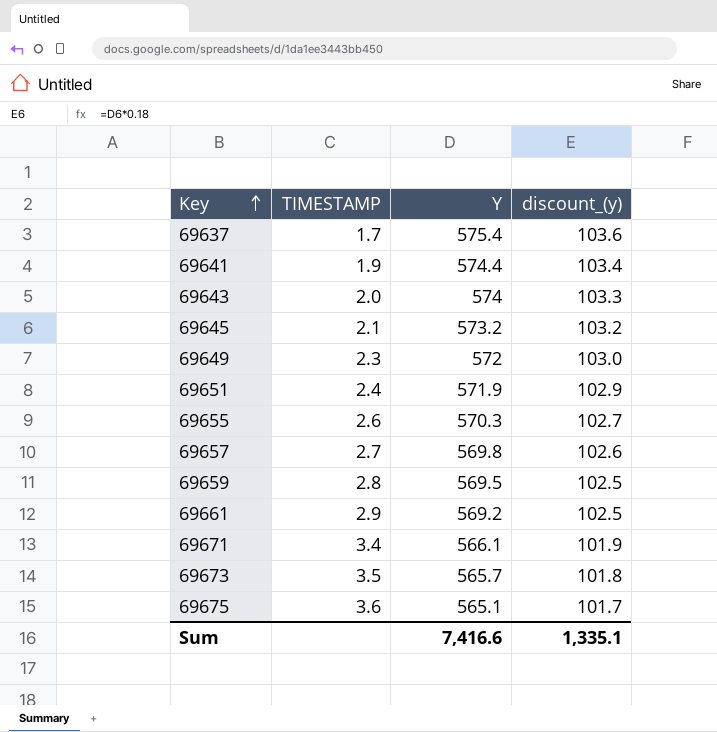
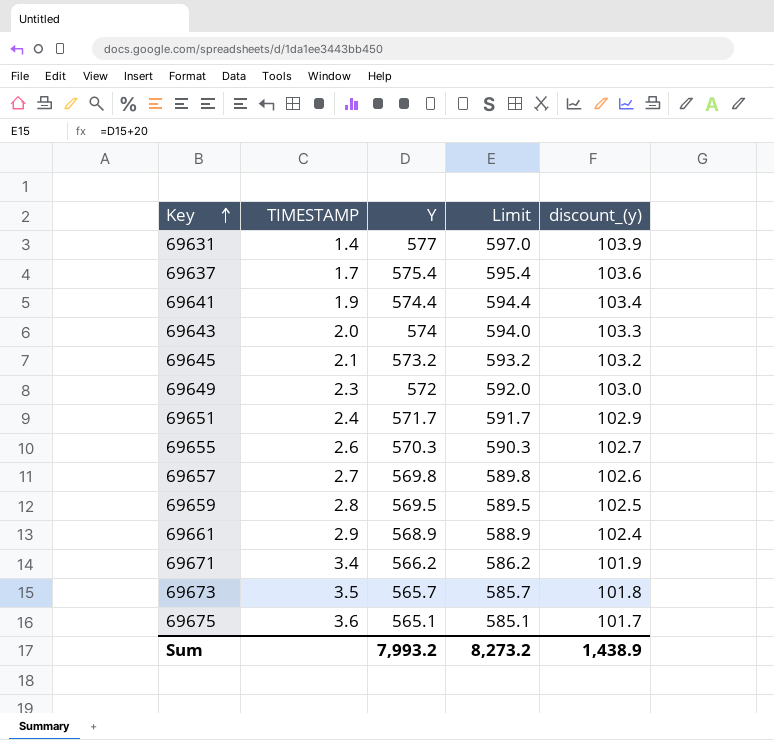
column Limit | formula: none -> [Y] + 20
row 69631: none -> 1.4 | 577 | 597.0 | 103.9
69651 | Y: 571.9 -> 571.7
69661 | Y: 569.2 -> 568.9
69661 | discount_(y): 102.5 -> 102.4
69671 | Y: 566.1 -> 566.2
Sum | Y: 7,416.6 -> 7,993.2
Sum | discount_(y): 1,335.1 -> 1,438.9

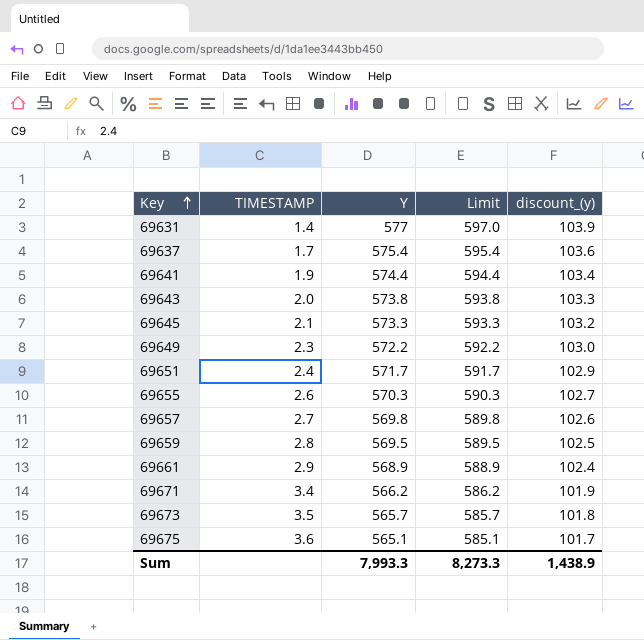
69643 | Y: 574 -> 573.8
69643 | Limit: 594.0 -> 593.8
69645 | Y: 573.2 -> 573.3
69645 | Limit: 593.2 -> 593.3
69649 | Y: 572 -> 572.2
69649 | Limit: 592.0 -> 592.2
Sum | Y: 7,993.2 -> 7,993.3
Sum | Limit: 8,273.2 -> 8,273.3

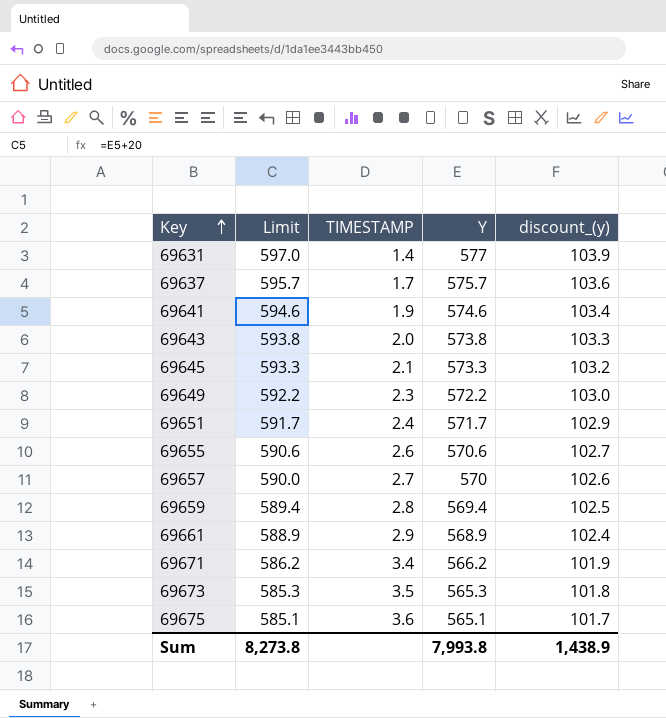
column Limit | position: 4 -> 2
69637 | Limit: 595.4 -> 595.7
69637 | Y: 575.4 -> 575.7
69641 | Limit: 594.4 -> 594.6
69641 | Y: 574.4 -> 574.6
69655 | Limit: 590.3 -> 590.6
69655 | Y: 570.3 -> 570.6
69657 | Limit: 589.8 -> 590.0
69657 | Y: 569.8 -> 570
69659 | Limit: 589.5 -> 589.4
69659 | Y: 569.5 -> 569.4
69673 | Limit: 585.7 -> 585.3
69673 | Y: 565.7 -> 565.3
Sum | Limit: 8,273.3 -> 8,273.8
Sum | Y: 7,993.3 -> 7,993.8

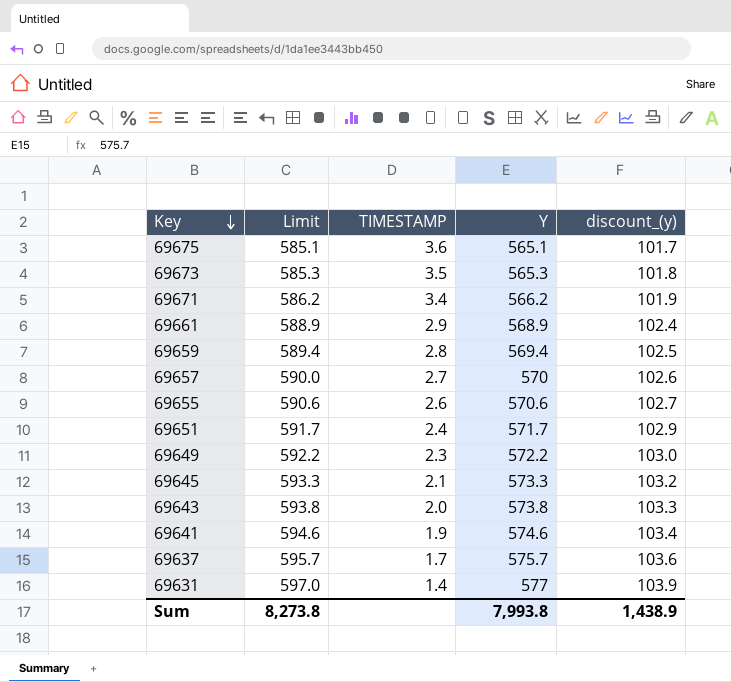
row order: Key ascending -> Key descending

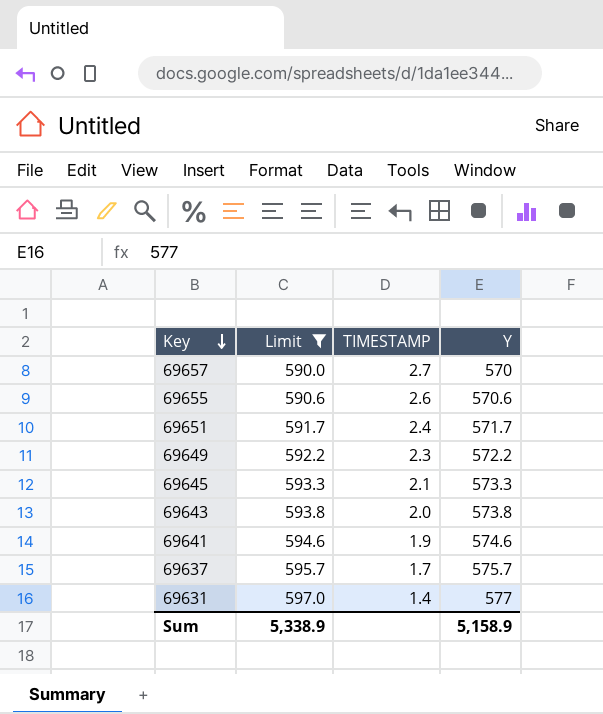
filter: none -> Limit >= 590.0
column discount_(y) | formula: [Y] * 0.18 -> none
Sum | Limit: 8,273.8 -> 5,338.9
Sum | Y: 7,993.8 -> 5,158.9

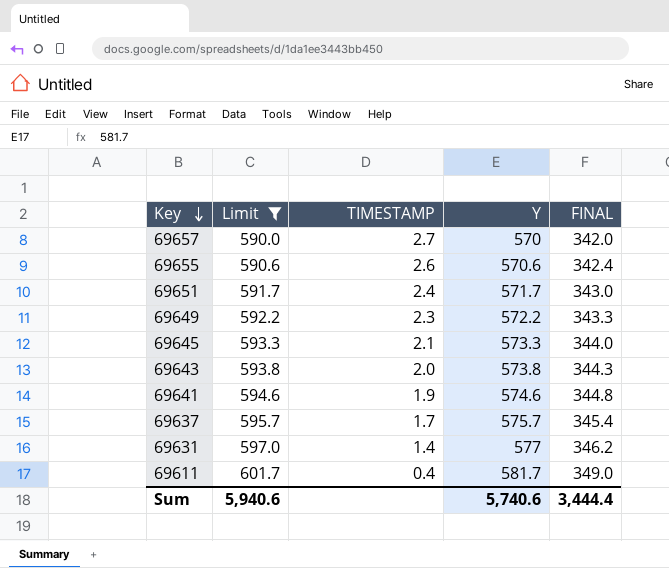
column FINAL | formula: none -> [Y] * 0.6
row 69611: none -> 601.7 | 0.4 | 581.7 | 349.0
Sum | Limit: 5,338.9 -> 5,940.6
Sum | Y: 5,158.9 -> 5,740.6

